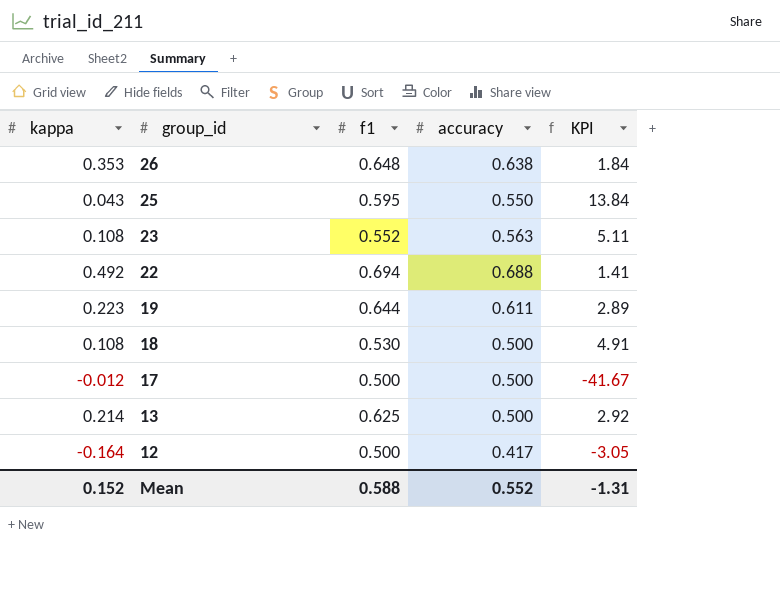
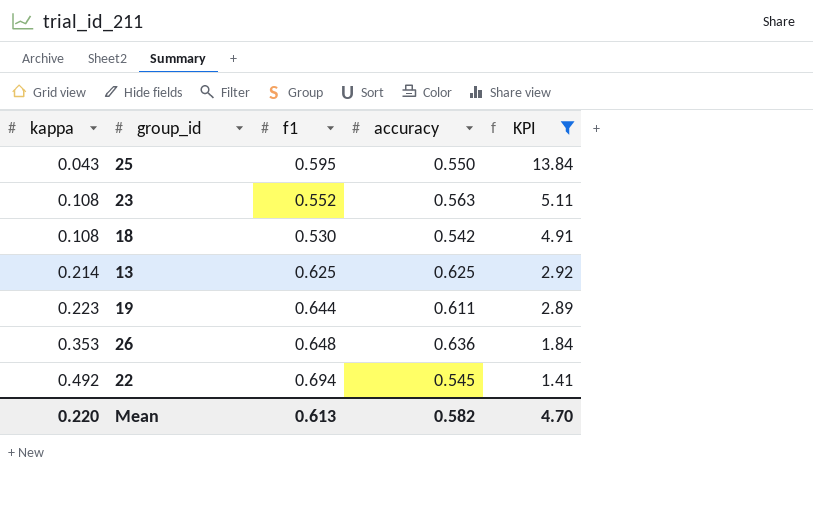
filter: none -> KPI >= 1.41
row order: group_id descending -> kappa ascending
18 | accuracy: 0.500 -> 0.542
13 | accuracy: 0.500 -> 0.625
26 | accuracy: 0.638 -> 0.636
22 | accuracy: 0.688 -> 0.545
Mean | kappa: 0.152 -> 0.220
Mean | f1: 0.588 -> 0.613
Mean | accuracy: 0.552 -> 0.582
Mean | KPI: -1.31 -> 4.70

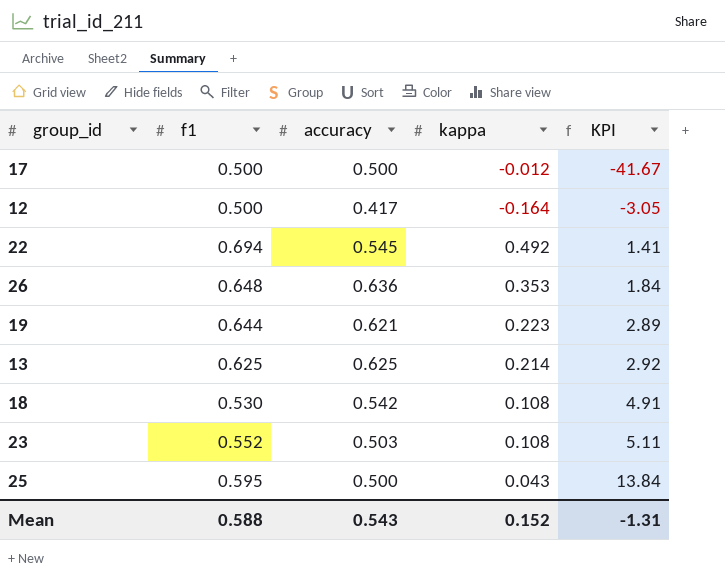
filter: KPI >= 1.41 -> none
row order: kappa ascending -> KPI ascending
column kappa | position: 1 -> 4
19 | accuracy: 0.611 -> 0.621
23 | accuracy: 0.563 -> 0.503
25 | accuracy: 0.550 -> 0.500
Mean | f1: 0.613 -> 0.588
Mean | accuracy: 0.582 -> 0.543
Mean | kappa: 0.220 -> 0.152
Mean | KPI: 4.70 -> -1.31

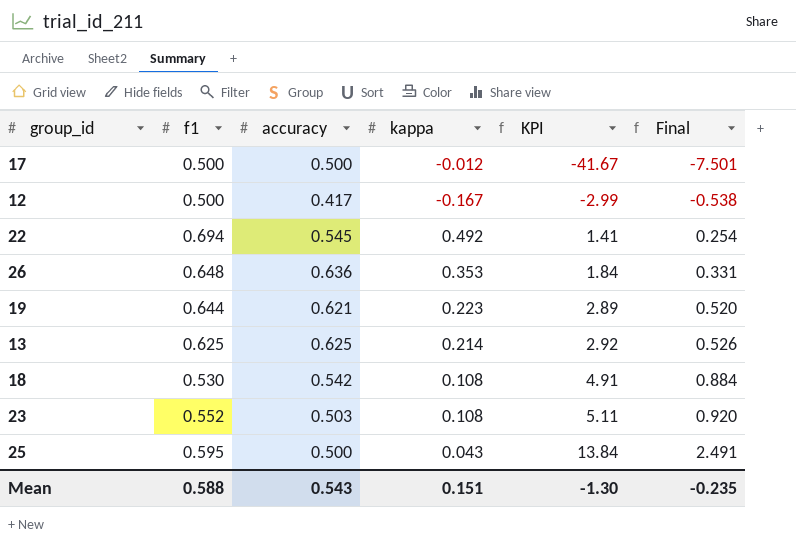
column Final | formula: none -> [KPI] * 0.18
12 | kappa: -0.164 -> -0.167
12 | KPI: -3.05 -> -2.99
Mean | kappa: 0.152 -> 0.151
Mean | KPI: -1.31 -> -1.30

